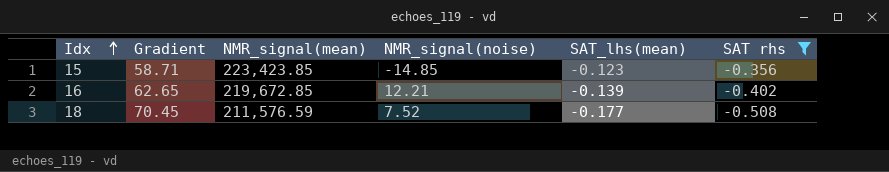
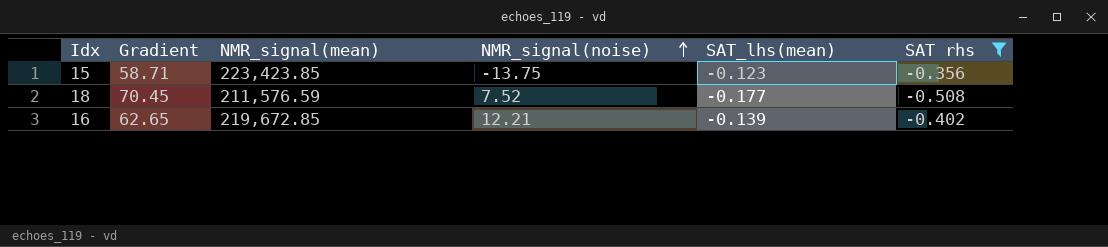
row order: Idx ascending -> NMR_signal(noise) ascending
15 | NMR_signal(noise): -14.85 -> -13.75

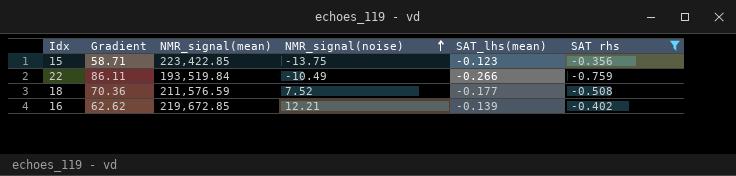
15 | NMR_signal(mean): 223,423.85 -> 223,422.85
row 22: none -> 86.11 | 193,519.84 | -10.49 | -0.266 | -0.759
18 | Gradient: 70.45 -> 70.36
16 | Gradient: 62.65 -> 62.62

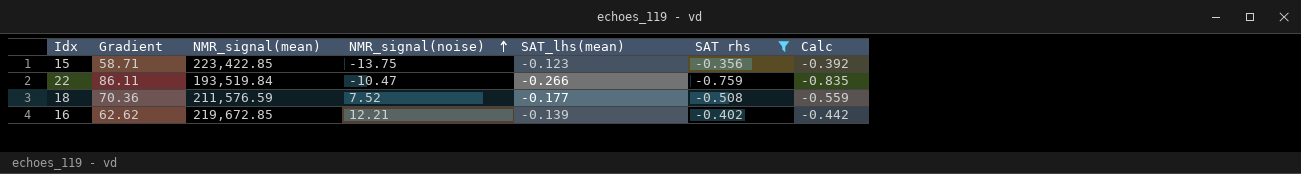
column Calc | formula: none -> [SAT rhs] * 1.1
22 | NMR_signal(noise): -10.49 -> -10.47

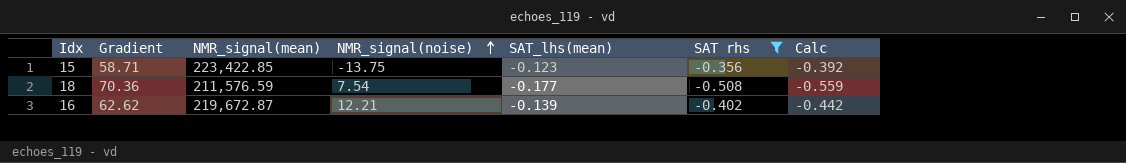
row 22: 86.11 | 193,519.84 | -10.47 | -0.266 | -0.759 | -0.835 -> none
18 | NMR_signal(noise): 7.52 -> 7.54
16 | NMR_signal(mean): 219,672.85 -> 219,672.87

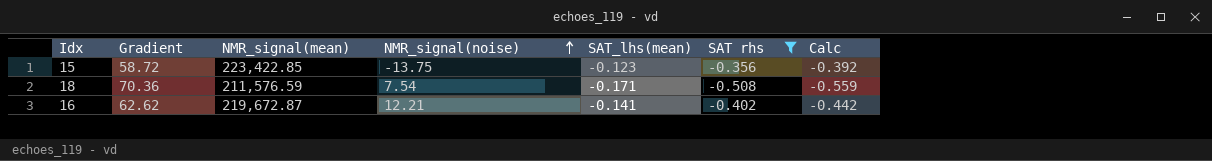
15 | Gradient: 58.71 -> 58.72
18 | SAT_lhs(mean): -0.177 -> -0.171
16 | SAT_lhs(mean): -0.139 -> -0.141

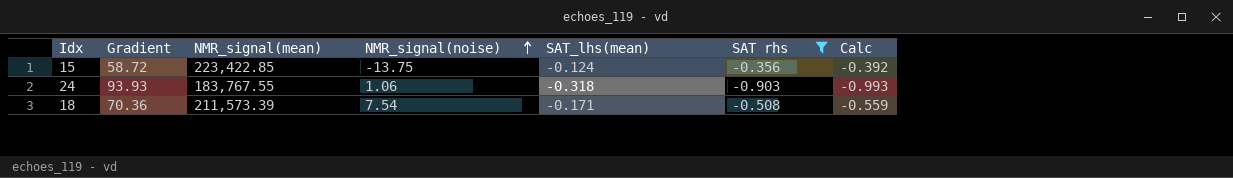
row 16: 62.62 | 219,672.87 | 12.21 | -0.141 | -0.402 | -0.442 -> none
15 | SAT_lhs(mean): -0.123 -> -0.124
row 24: none -> 93.93 | 183,767.55 | 1.06 | -0.318 | -0.903 | -0.993
18 | NMR_signal(mean): 211,576.59 -> 211,573.39

